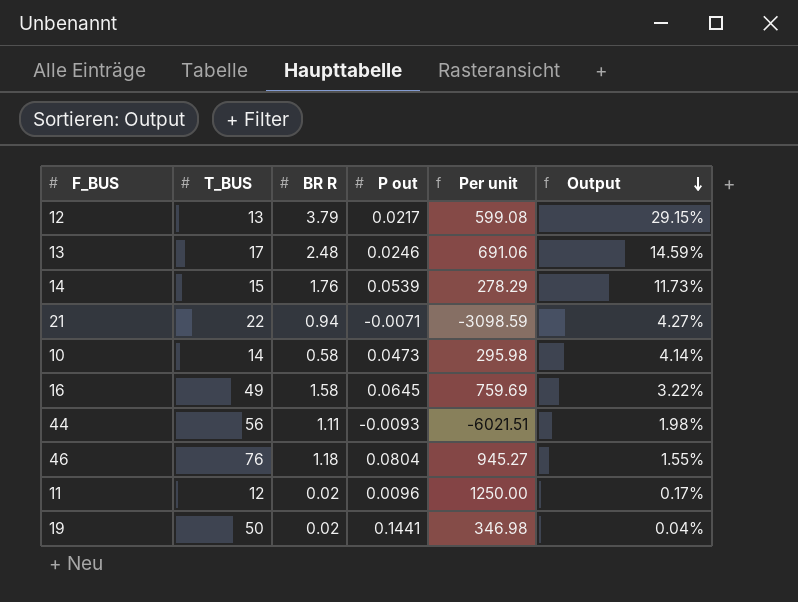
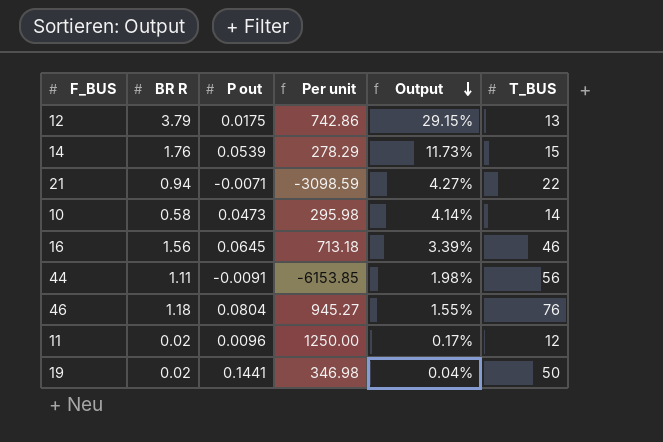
column T_BUS | position: 2 -> 6
row 13: 17 | 2.48 | 0.0246 | 691.06 | 14.59% -> none
12 | P out: 0.0217 -> 0.0175
12 | Per unit: 599.08 -> 742.86
16 | BR R: 1.58 -> 1.56
16 | Per unit: 759.69 -> 713.18
16 | Output: 3.22% -> 3.39%
16 | T_BUS: 49 -> 46
44 | P out: -0.0093 -> -0.0091
44 | Per unit: -6021.51 -> -6153.85

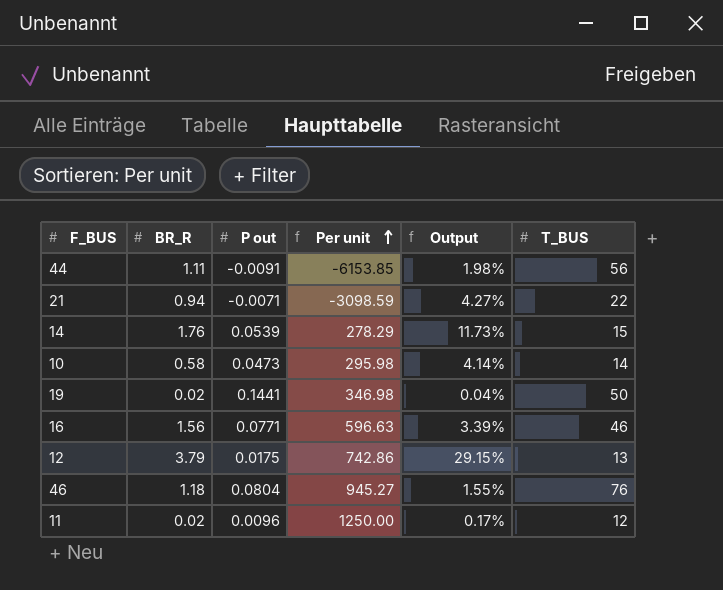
row order: Output descending -> Per unit ascending
column name: BR R -> BR_R
16 | P out: 0.0645 -> 0.0771
16 | Per unit: 713.18 -> 596.63

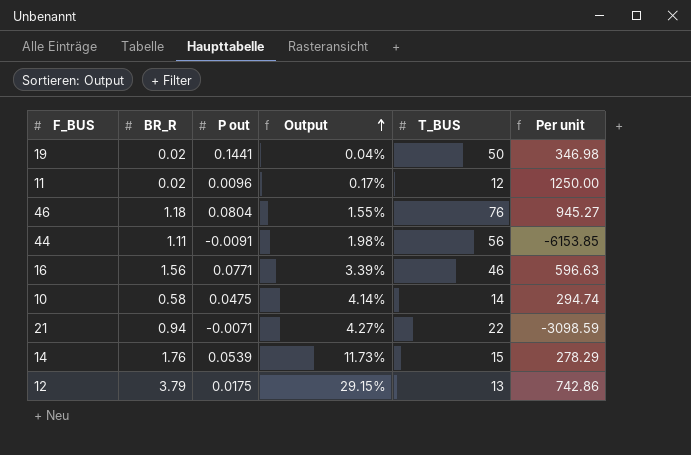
row order: Per unit ascending -> Output ascending
column Per unit | position: 4 -> 6
10 | P out: 0.0473 -> 0.0475
10 | Per unit: 295.98 -> 294.74

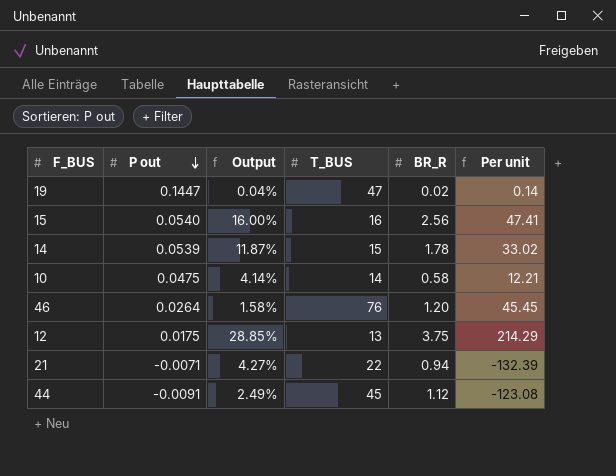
row order: Output ascending -> P out descending
column BR_R | position: 2 -> 5
column Per unit | formula: [T_BUS] / [P out] -> [BR_R] / [P out]
row 11: 0.02 | 0.0096 | 0.17% | 12 | 1250.00 -> none
row 16: 1.56 | 0.0771 | 3.39% | 46 | 596.63 -> none
19 | P out: 0.1441 -> 0.1447
19 | T_BUS: 50 -> 47
row 15: none -> 0.0540 | 16.00% | 16 | 2.56 | 47.41
14 | Output: 11.73% -> 11.87%
14 | BR_R: 1.76 -> 1.78
46 | P out: 0.0804 -> 0.0264
46 | Output: 1.55% -> 1.58%
46 | BR_R: 1.18 -> 1.20
12 | Output: 29.15% -> 28.85%
12 | BR_R: 3.79 -> 3.75
44 | Output: 1.98% -> 2.49%
44 | T_BUS: 56 -> 45
44 | BR_R: 1.11 -> 1.12

